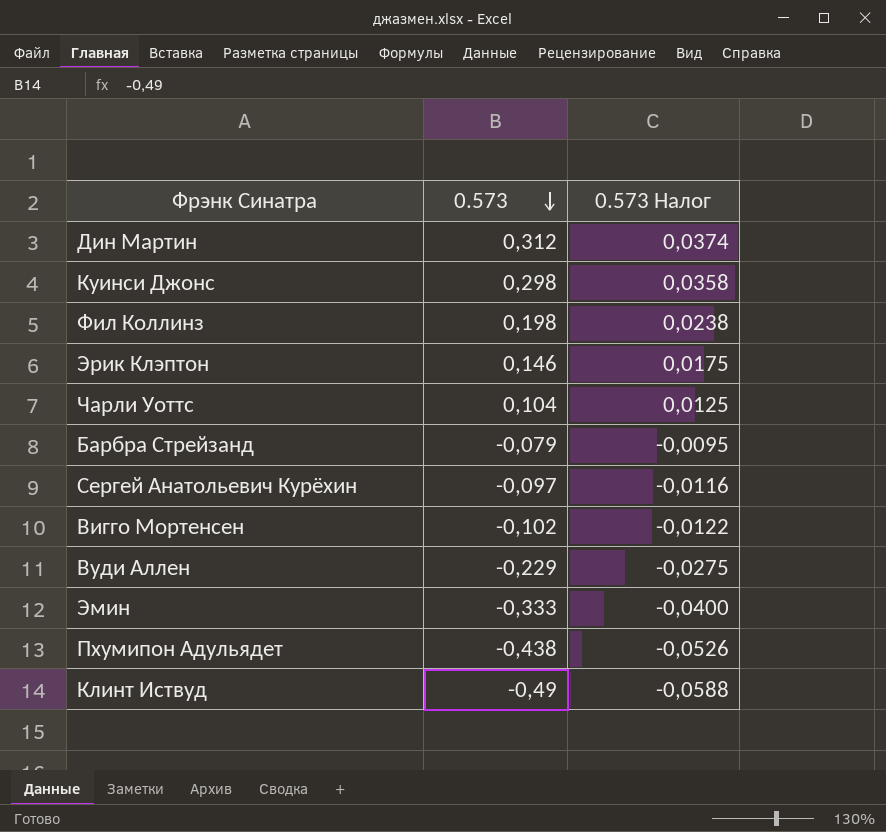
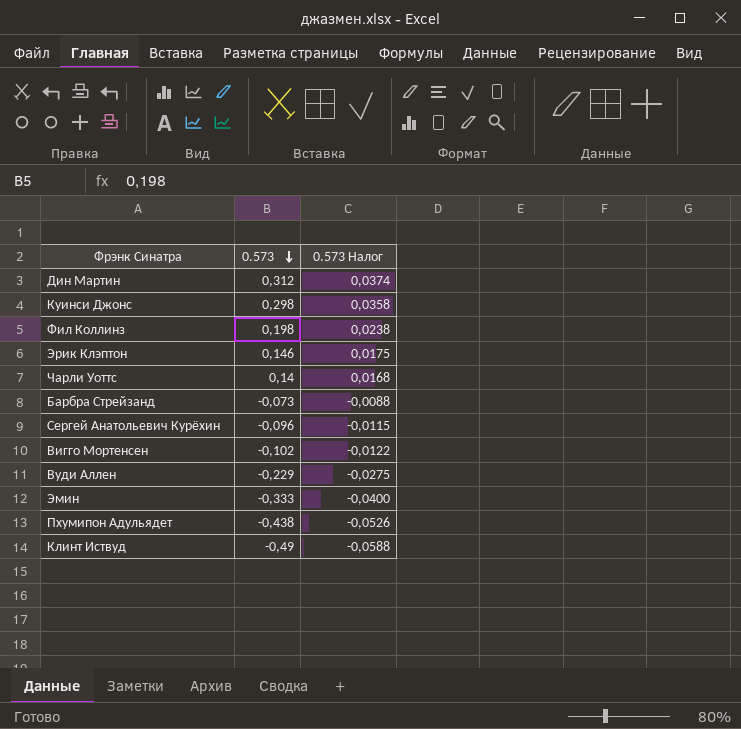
Чарли Уоттс | 0.573: 0,104 -> 0,14
Чарли Уоттс | 0.573 Налог: 0,0125 -> 0,0168
Барбра Стрейзанд | 0.573: -0,079 -> -0,073
Барбра Стрейзанд | 0.573 Налог: -0,0095 -> -0,0088
Сергей Анатольевич Курёхин | 0.573: -0,097 -> -0,096
Сергей Анатольевич Курёхин | 0.573 Налог: -0,0116 -> -0,0115

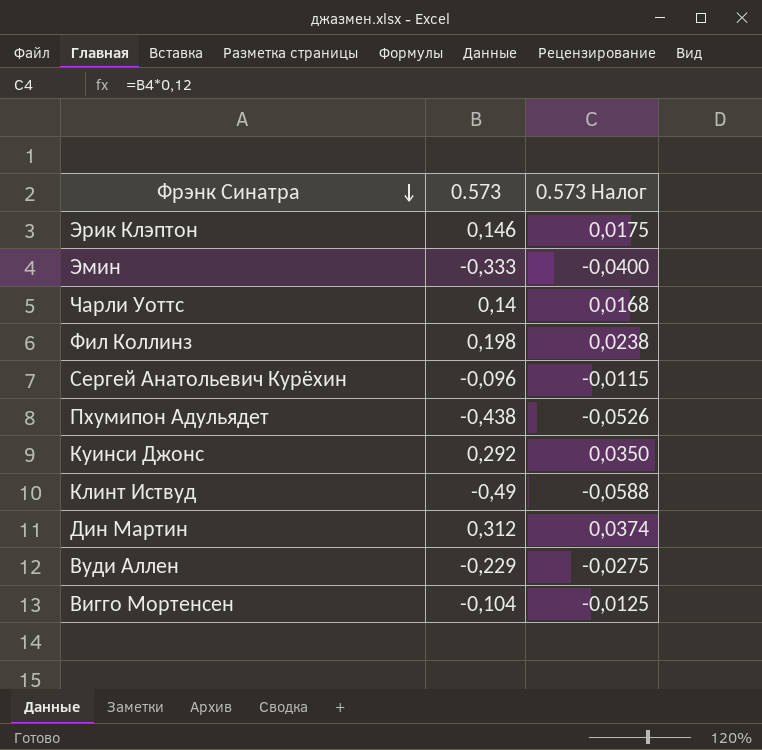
row order: 0.573 descending -> Фрэнк Синатра descending
row Барбра Стрейзанд: -0,073 | -0,0088 -> none
Куинси Джонс | 0.573: 0,298 -> 0,292
Куинси Джонс | 0.573 Налог: 0,0358 -> 0,0350
Вигго Мортенсен | 0.573: -0,102 -> -0,104
Вигго Мортенсен | 0.573 Налог: -0,0122 -> -0,0125

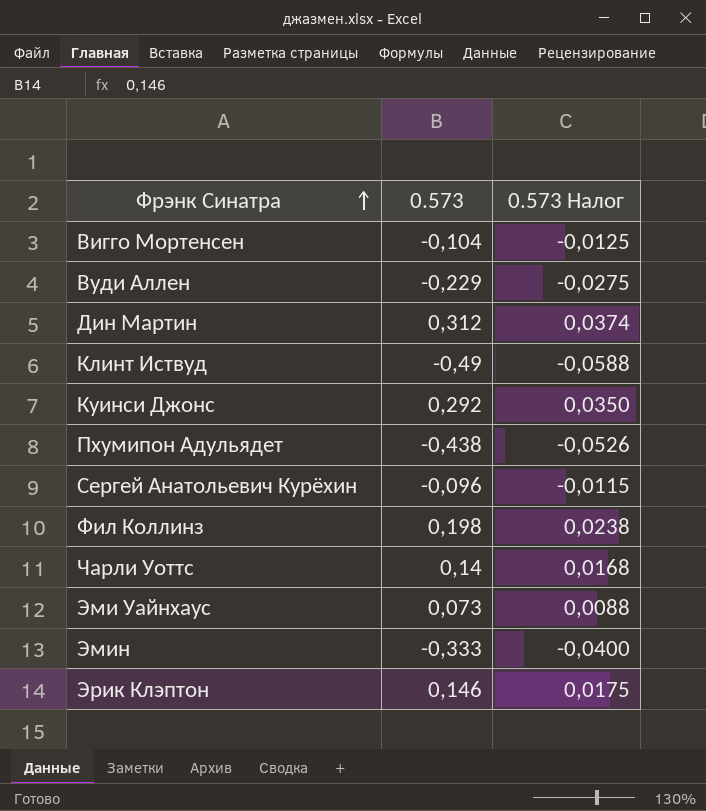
row order: Фрэнк Синатра descending -> Фрэнк Синатра ascending
row Эми Уайнхаус: none -> 0,073 | 0,0088

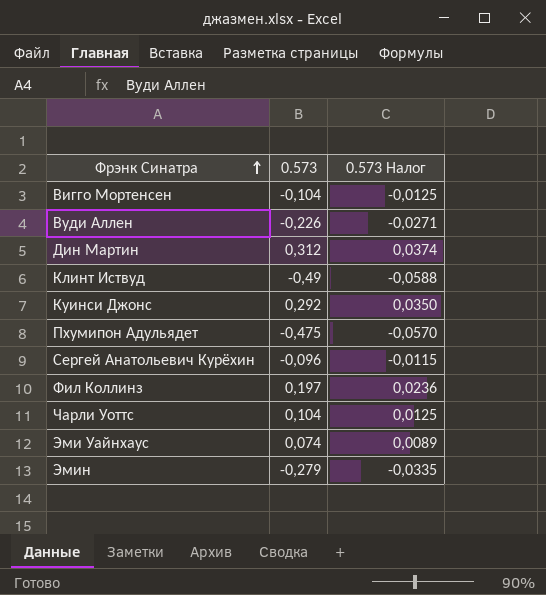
row Эрик Клэптон: 0,146 | 0,0175 -> none
Вуди Аллен | 0.573: -0,229 -> -0,226
Вуди Аллен | 0.573 Налог: -0,0275 -> -0,0271
Пхумипон Адульядет | 0.573: -0,438 -> -0,475
Пхумипон Адульядет | 0.573 Налог: -0,0526 -> -0,0570
Фил Коллинз | 0.573: 0,198 -> 0,197
Фил Коллинз | 0.573 Налог: 0,0238 -> 0,0236
Чарли Уоттс | 0.573: 0,14 -> 0,104
Чарли Уоттс | 0.573 Налог: 0,0168 -> 0,0125
Эми Уайнхаус | 0.573: 0,073 -> 0,074
Эми Уайнхаус | 0.573 Налог: 0,0088 -> 0,0089
Эмин | 0.573: -0,333 -> -0,279
Эмин | 0.573 Налог: -0,0400 -> -0,0335

